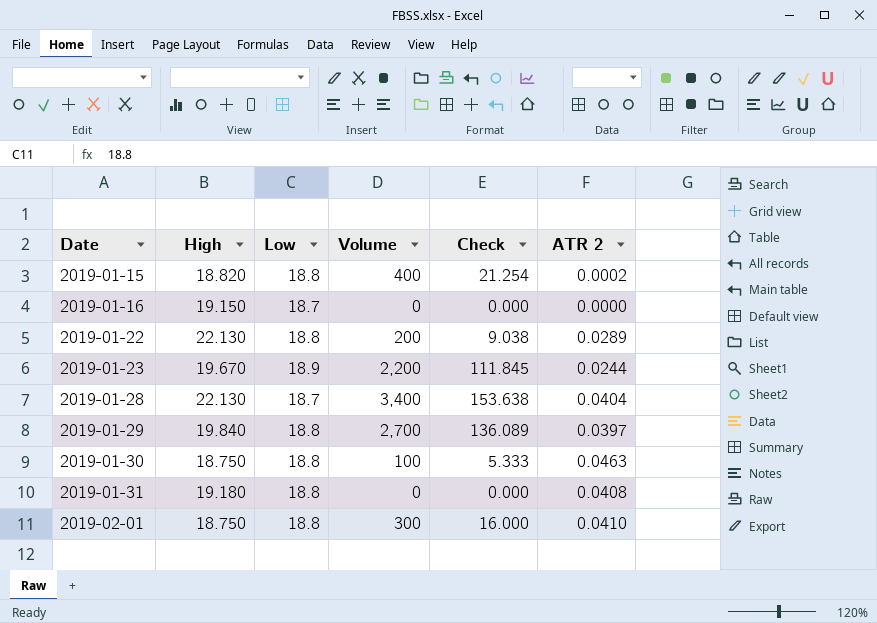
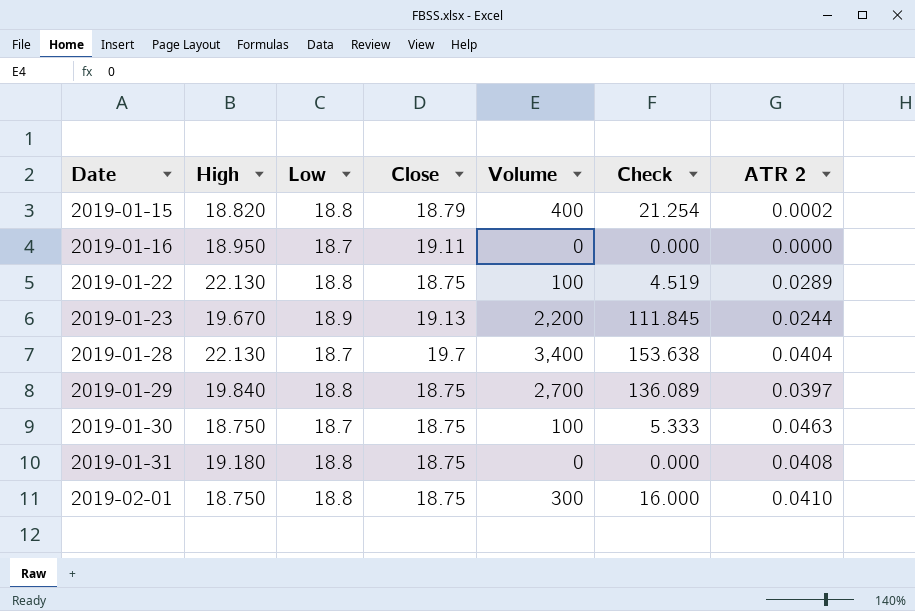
column Close | position: none -> 4
2019-01-16 | High: 19.150 -> 18.950
2019-01-22 | Volume: 200 -> 100
2019-01-22 | Check: 9.038 -> 4.519
2019-01-30 | Low: 18.8 -> 18.7

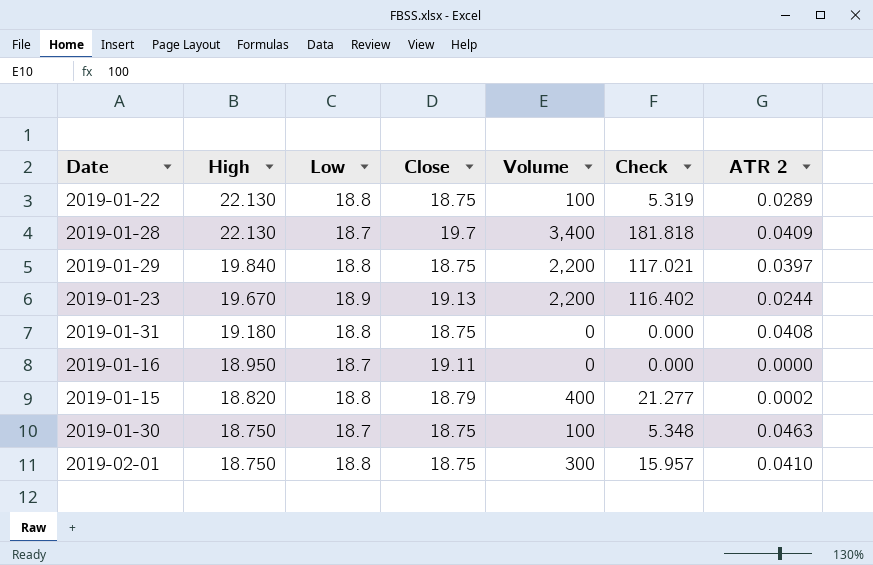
row order: Date ascending -> High descending
column Check | formula: [Volume] / [High] -> [Volume] / [Low]
2019-01-28 | ATR 2: 0.0404 -> 0.0409
2019-01-29 | Volume: 2,700 -> 2,200

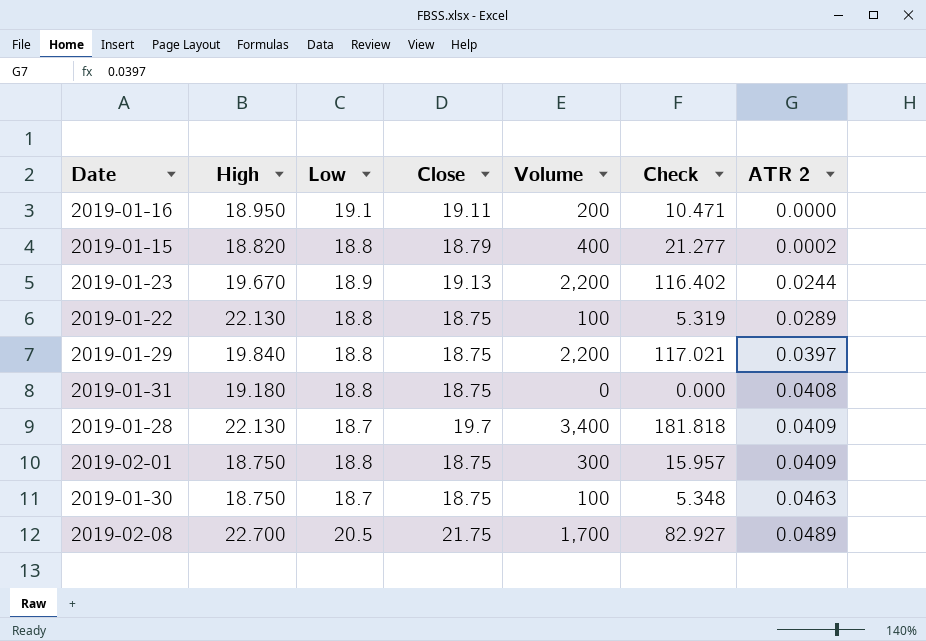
row order: High descending -> ATR 2 ascending
2019-01-16 | Low: 18.7 -> 19.1
2019-01-16 | Volume: 0 -> 200
2019-01-16 | Check: 0.000 -> 10.471
2019-02-01 | ATR 2: 0.0410 -> 0.0409
row 2019-02-08: none -> 22.700 | 20.5 | 21.75 | 1,700 | 82.927 | 0.0489

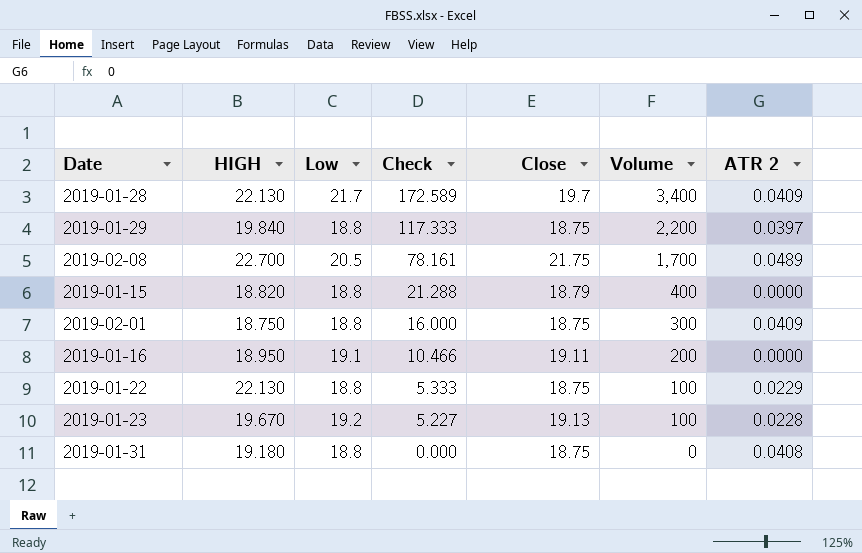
row order: ATR 2 ascending -> Check descending
column name: High -> HIGH
column Check | formula: [Volume] / [Low] -> [Volume] / [Close]
column Check | position: 6 -> 4
row 2019-01-30: 18.750 | 18.7 | 18.75 | 100 | 5.348 | 0.0463 -> none
2019-01-28 | Low: 18.7 -> 21.7
2019-01-15 | ATR 2: 0.0002 -> 0.0000
2019-01-22 | ATR 2: 0.0289 -> 0.0229
2019-01-23 | Low: 18.9 -> 19.2
2019-01-23 | Volume: 2,200 -> 100
2019-01-23 | ATR 2: 0.0244 -> 0.0228

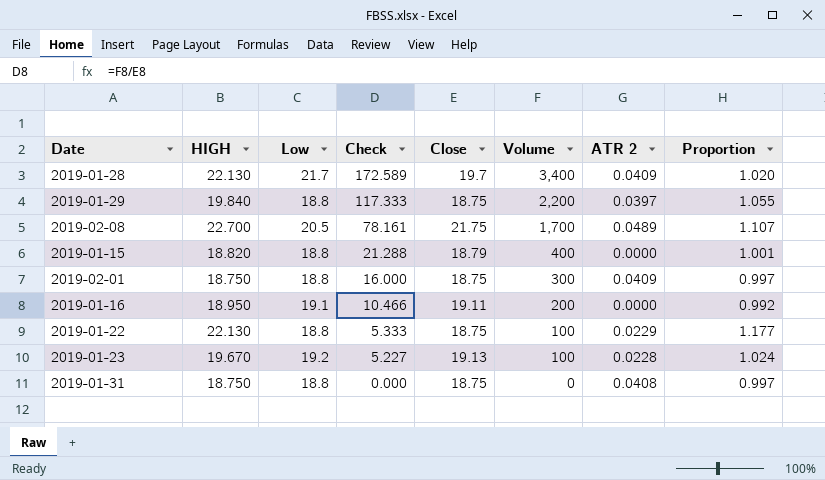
column Proportion | formula: none -> [HIGH] / [Low]
2019-01-31 | HIGH: 19.180 -> 18.750

